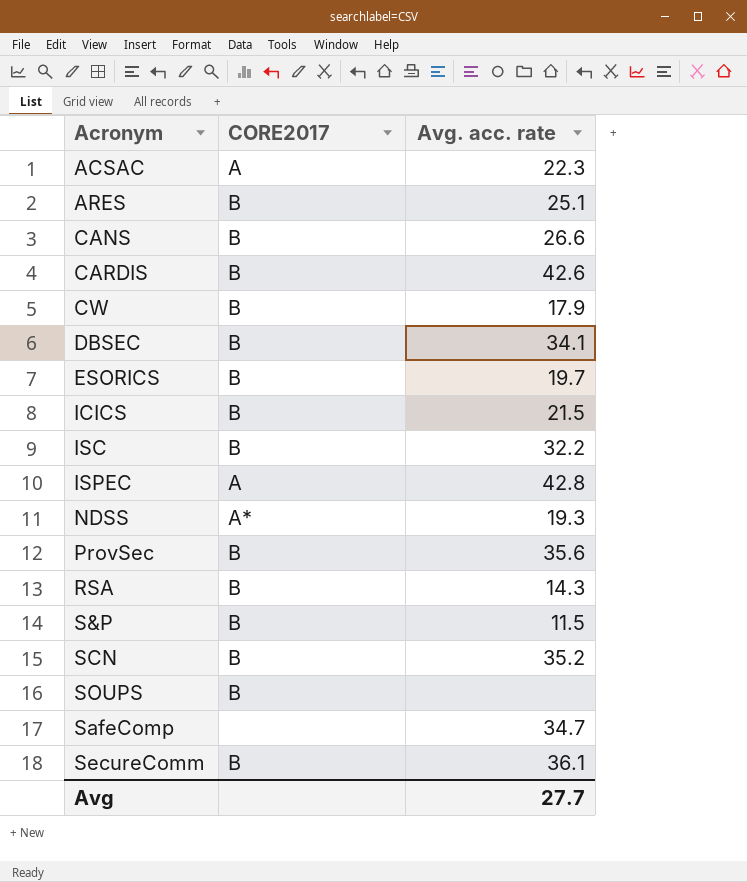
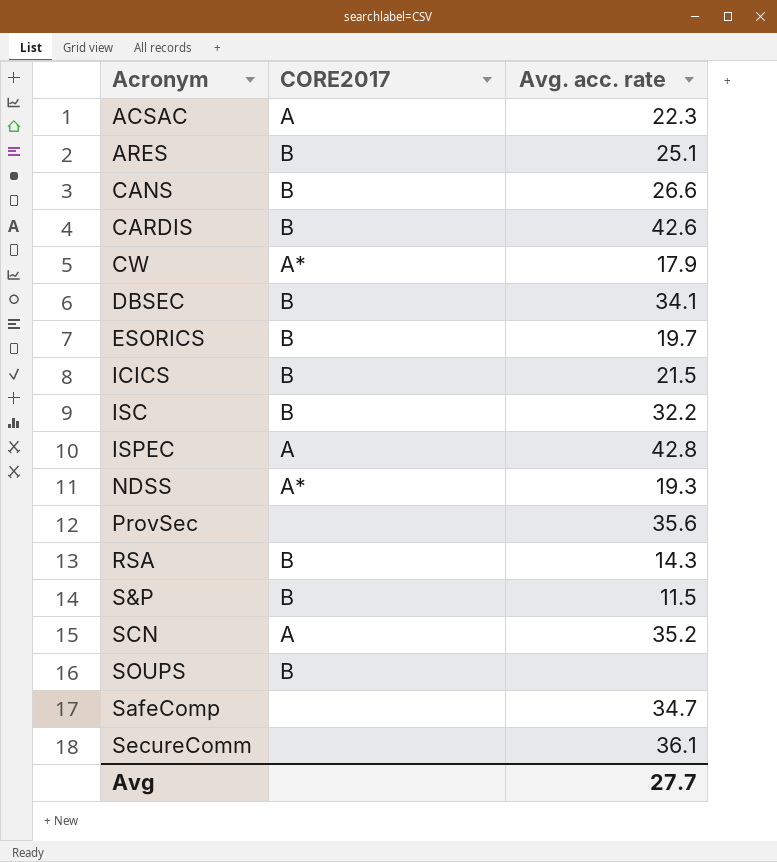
CW | CORE2017: B -> A*
ProvSec | CORE2017: B -> none
SCN | CORE2017: B -> A
SecureComm | CORE2017: B -> none

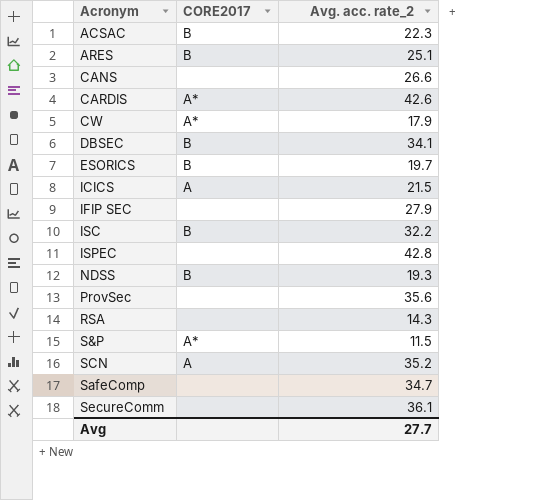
column name: Avg. acc. rate -> Avg. acc. rate_2
row SOUPS: B | none -> none
ACSAC | CORE2017: A -> B
CANS | CORE2017: B -> none
CARDIS | CORE2017: B -> A*
ICICS | CORE2017: B -> A
row IFIP SEC: none -> none | 27.9
ISPEC | CORE2017: A -> none
NDSS | CORE2017: A* -> B
RSA | CORE2017: B -> none
S&P | CORE2017: B -> A*

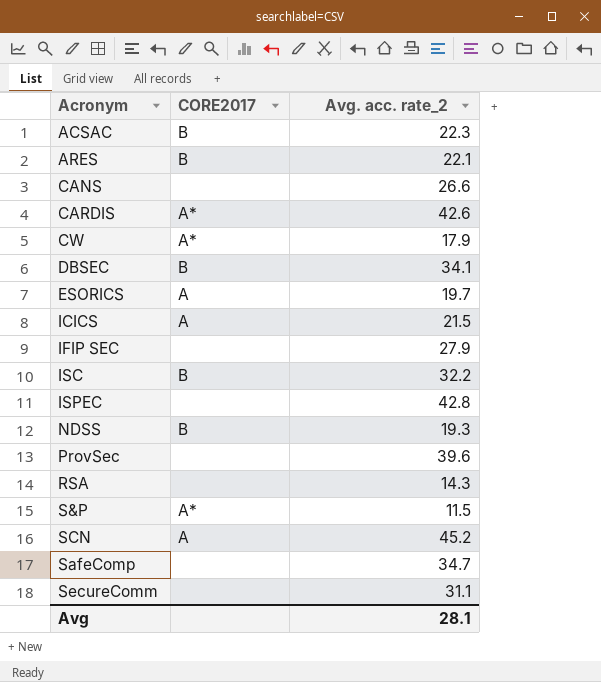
ARES | Avg. acc. rate_2: 25.1 -> 22.1
ESORICS | CORE2017: B -> A
ProvSec | Avg. acc. rate_2: 35.6 -> 39.6
SCN | Avg. acc. rate_2: 35.2 -> 45.2
SecureComm | Avg. acc. rate_2: 36.1 -> 31.1
Avg | Avg. acc. rate_2: 27.7 -> 28.1

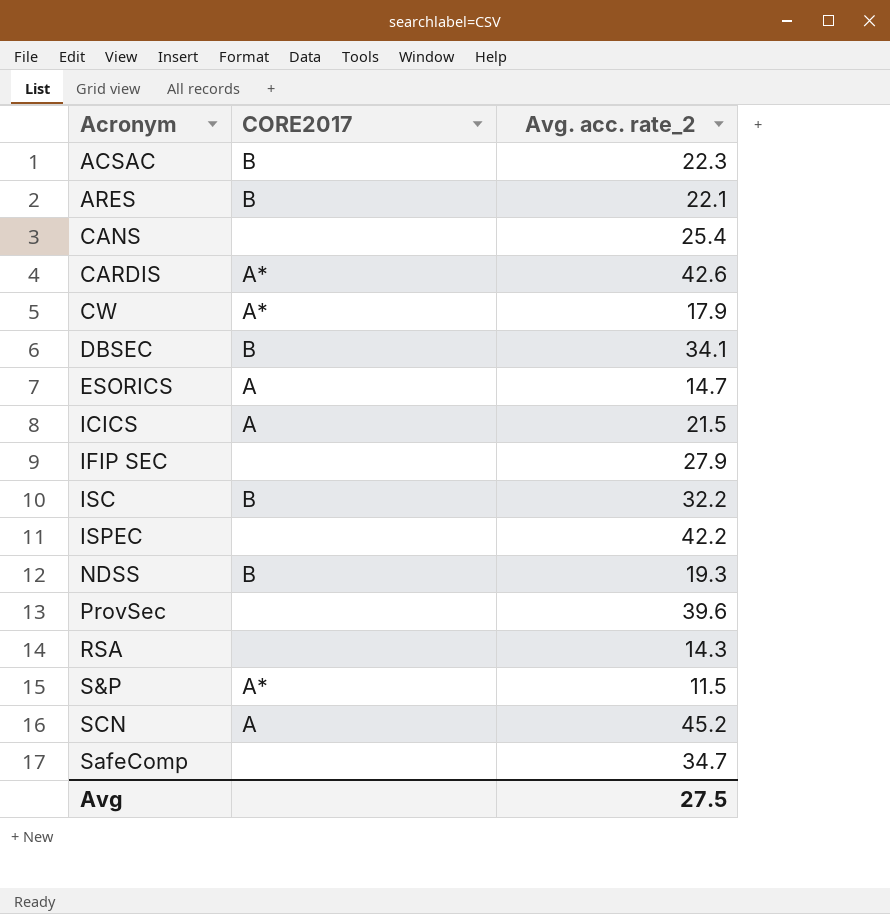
row SecureComm: none | 31.1 -> none
CANS | Avg. acc. rate_2: 26.6 -> 25.4
ESORICS | Avg. acc. rate_2: 19.7 -> 14.7
ISPEC | Avg. acc. rate_2: 42.8 -> 42.2
Avg | Avg. acc. rate_2: 28.1 -> 27.5

